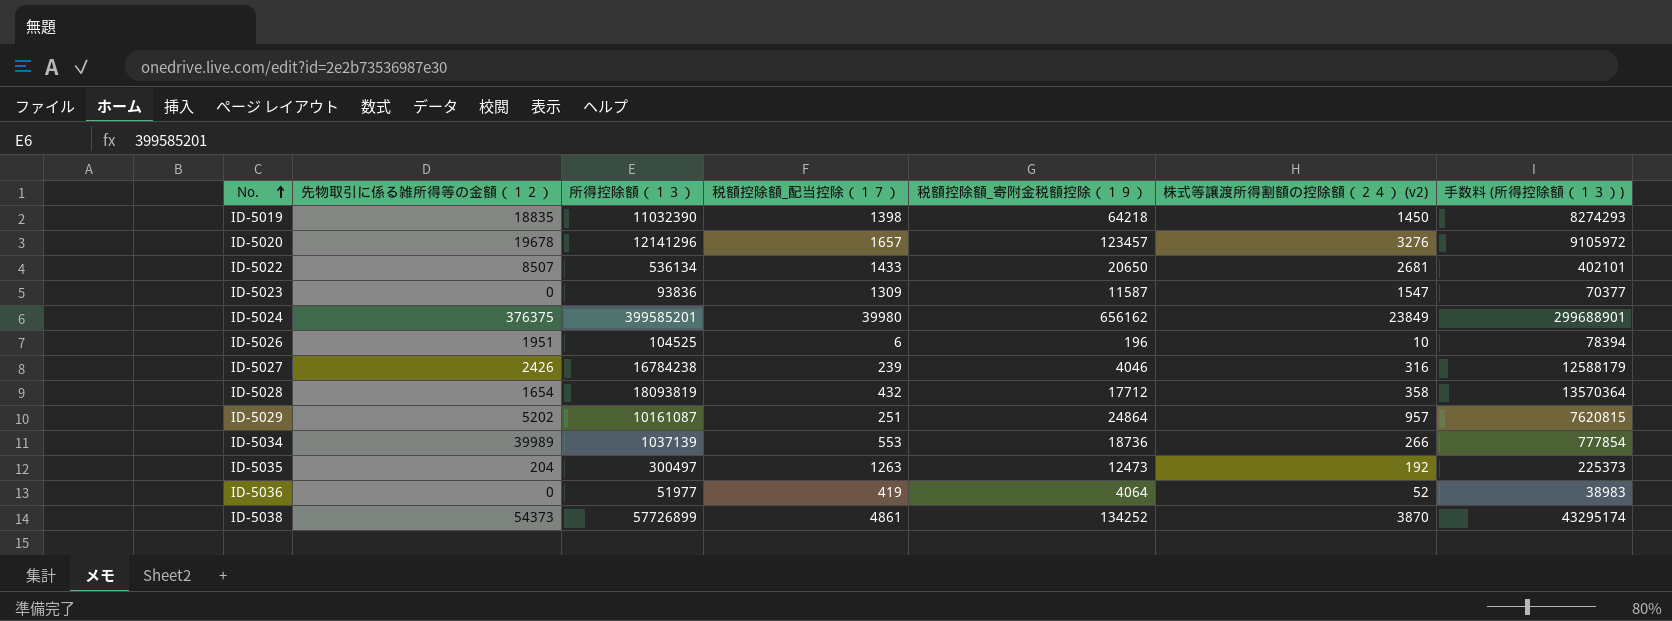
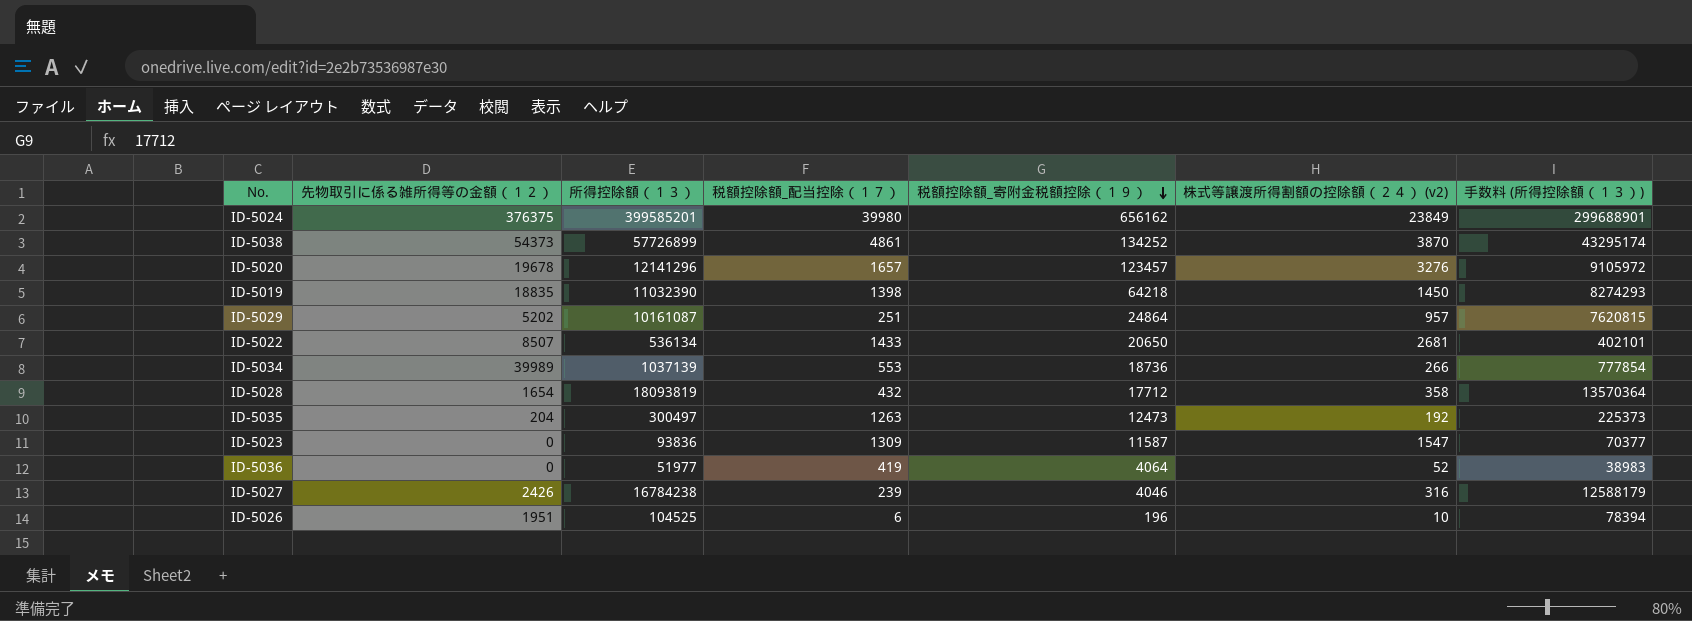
row order: No. ascending -> 税額控除額_寄附金税額控除（１９） descending

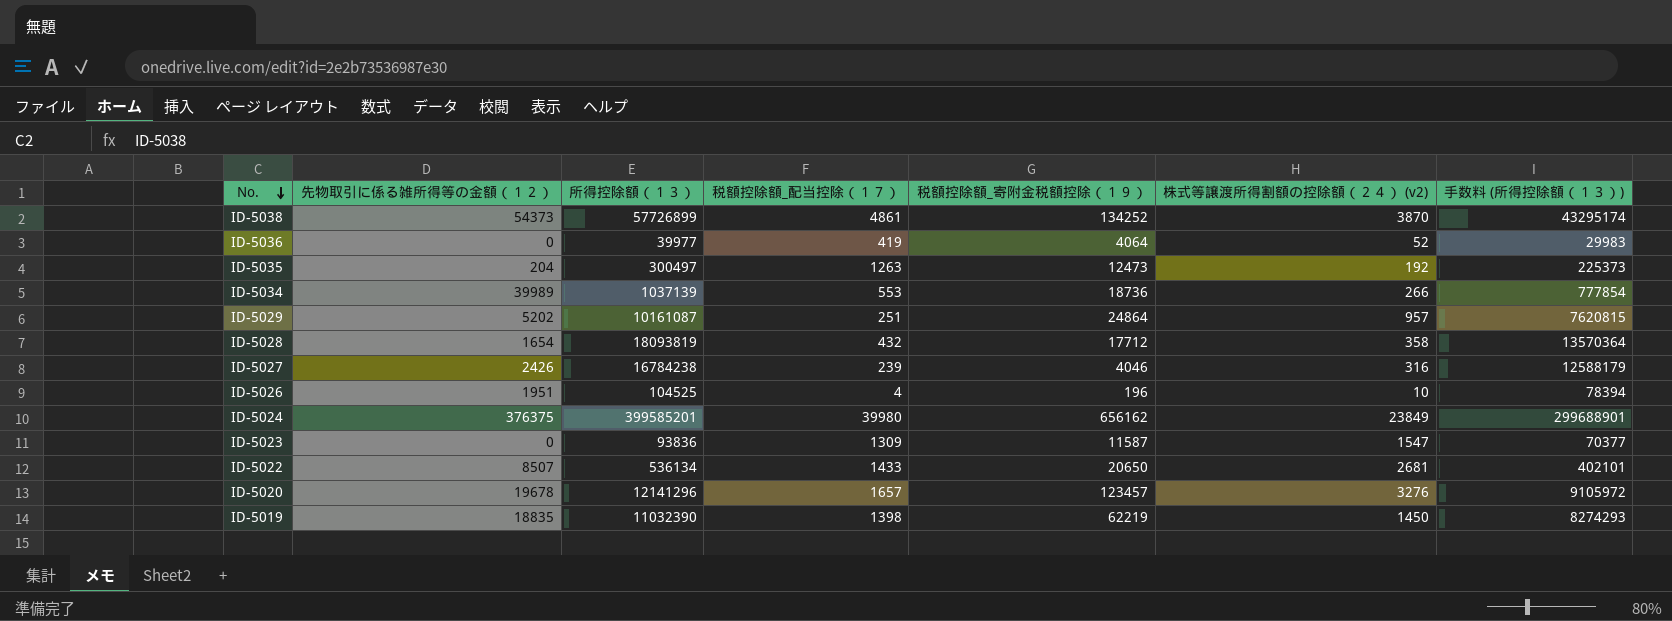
row order: 税額控除額_寄附金税額控除（１９） descending -> No. descending
ID-5036 | 所得控除額（１３）: 51977 -> 39977
ID-5036 | 手数料 (所得控除額（１３）): 38983 -> 29983
ID-5026 | 税額控除額_配当控除（１７）: 6 -> 4
ID-5019 | 税額控除額_寄附金税額控除（１９）: 64218 -> 62219

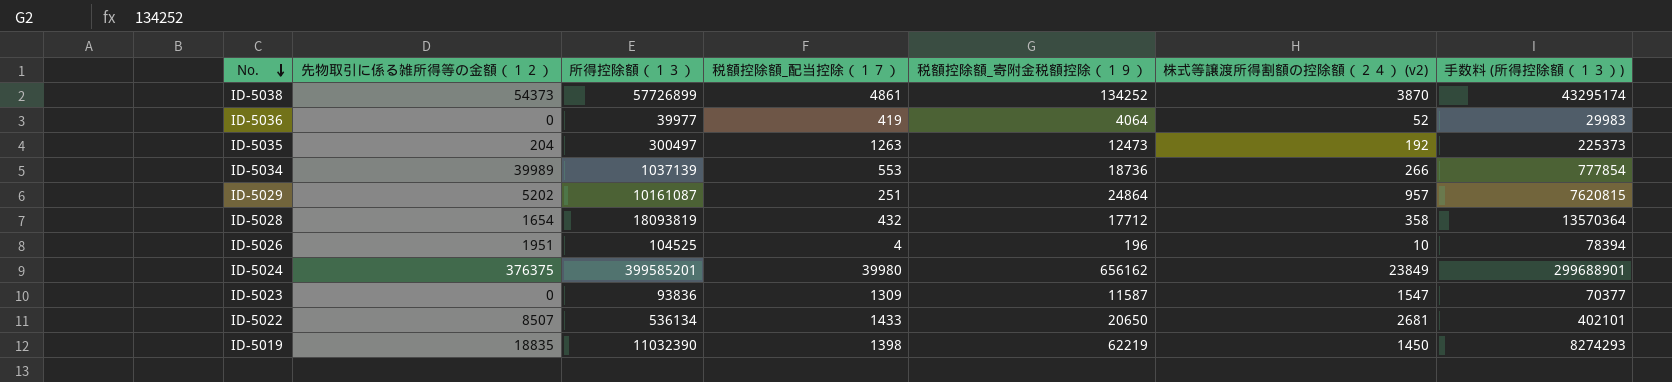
row ID-5027: 2426 | 16784238 | 239 | 4046 | 316 | 12588179 -> none
row ID-5020: 19678 | 12141296 | 1657 | 123457 | 3276 | 9105972 -> none

